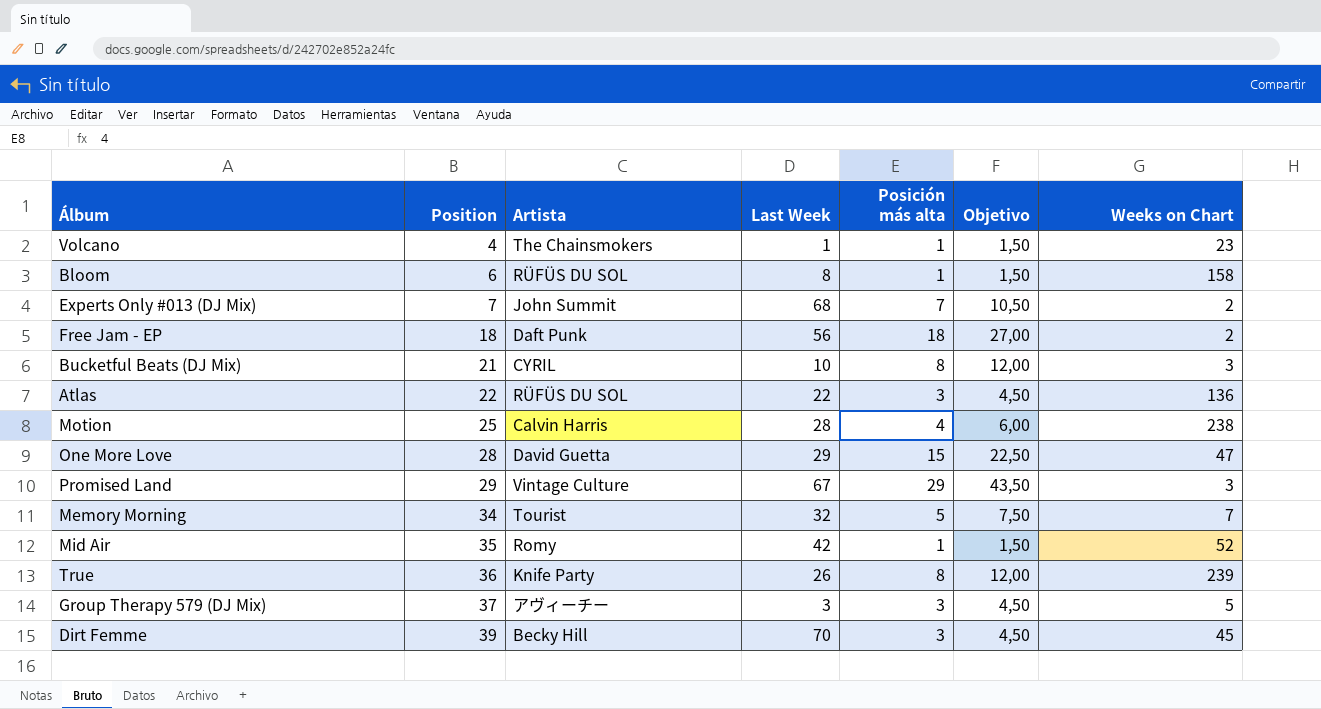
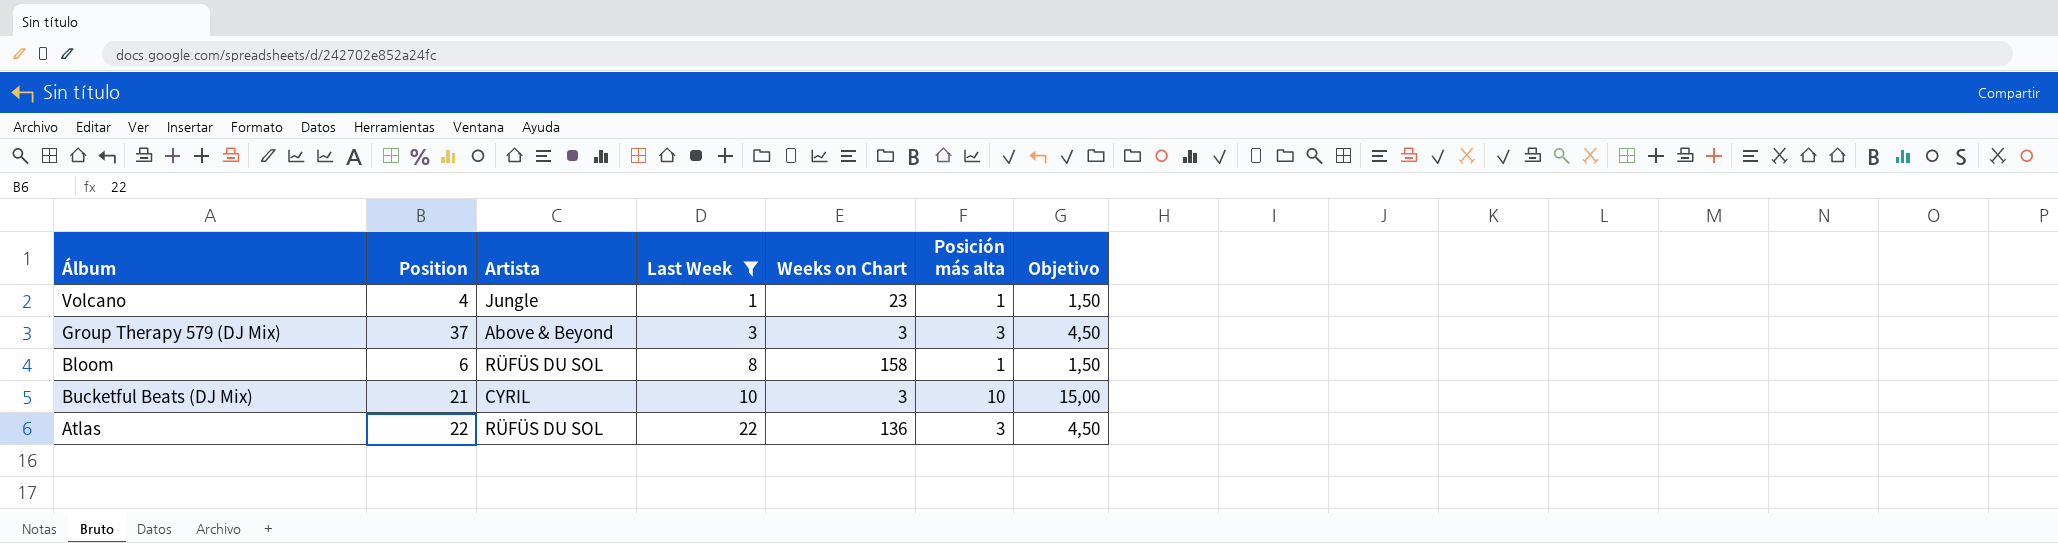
filter: none -> Last Week <= 22
row order: Position ascending -> Last Week ascending
column Weeks on Chart | position: 7 -> 5
Volcano | Artista: The Chainsmokers -> Jungle
Group Therapy 579 (DJ Mix) | Artista: アヴィーチー -> Above & Beyond
Group Therapy 579 (DJ Mix) | Weeks on Chart: 5 -> 3
Bucketful Beats (DJ Mix) | Posición más alta: 8 -> 10
Bucketful Beats (DJ Mix) | Objetivo: 12,00 -> 15,00

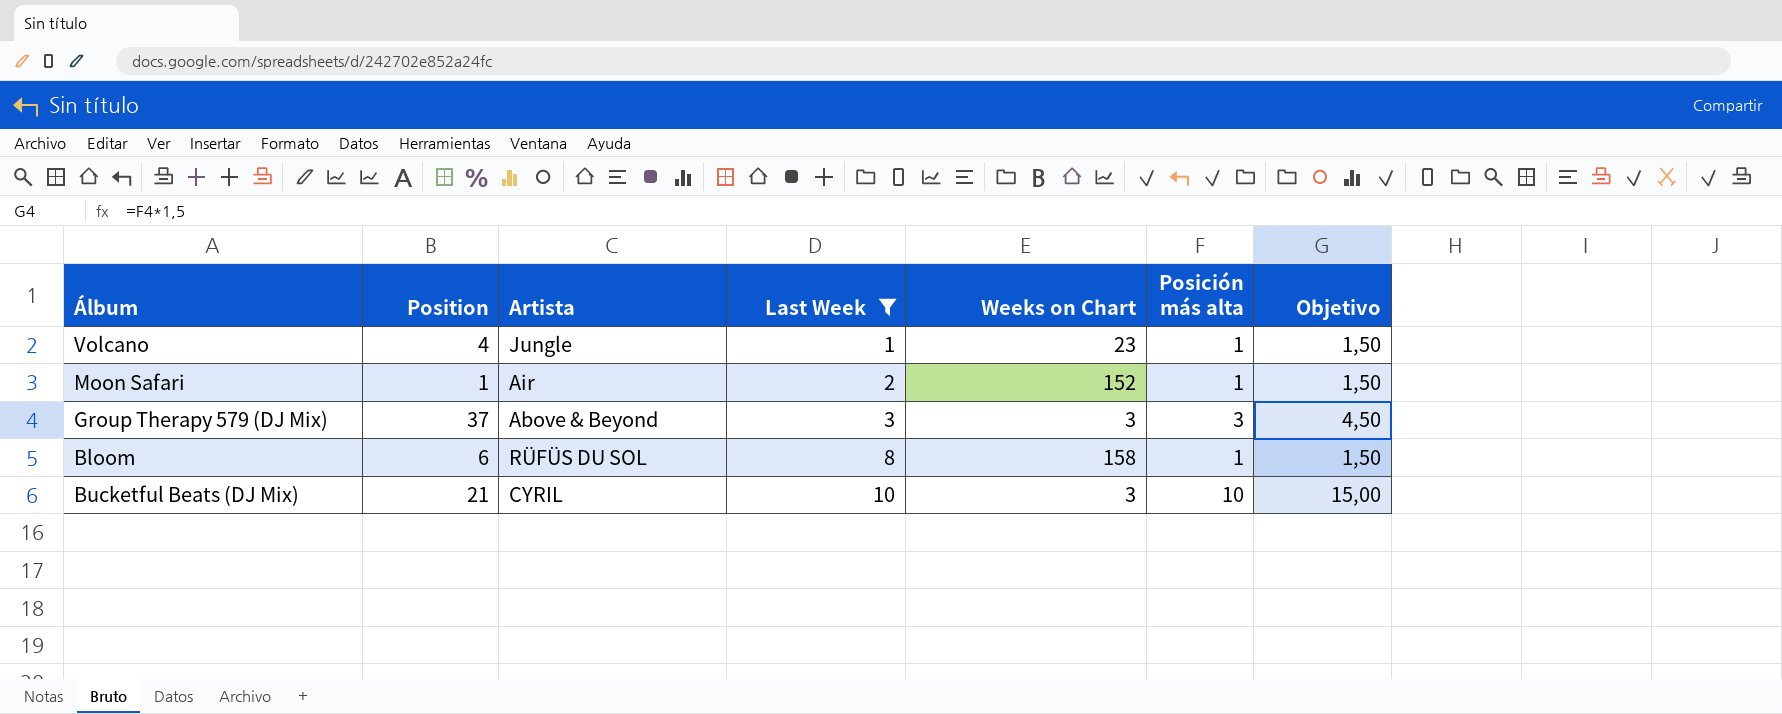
row Atlas: 22 | RÜFÜS DU SOL | 22 | 136 | 3 | 4,50 -> none
row Moon Safari: none -> 1 | Air | 2 | 152 | 1 | 1,50

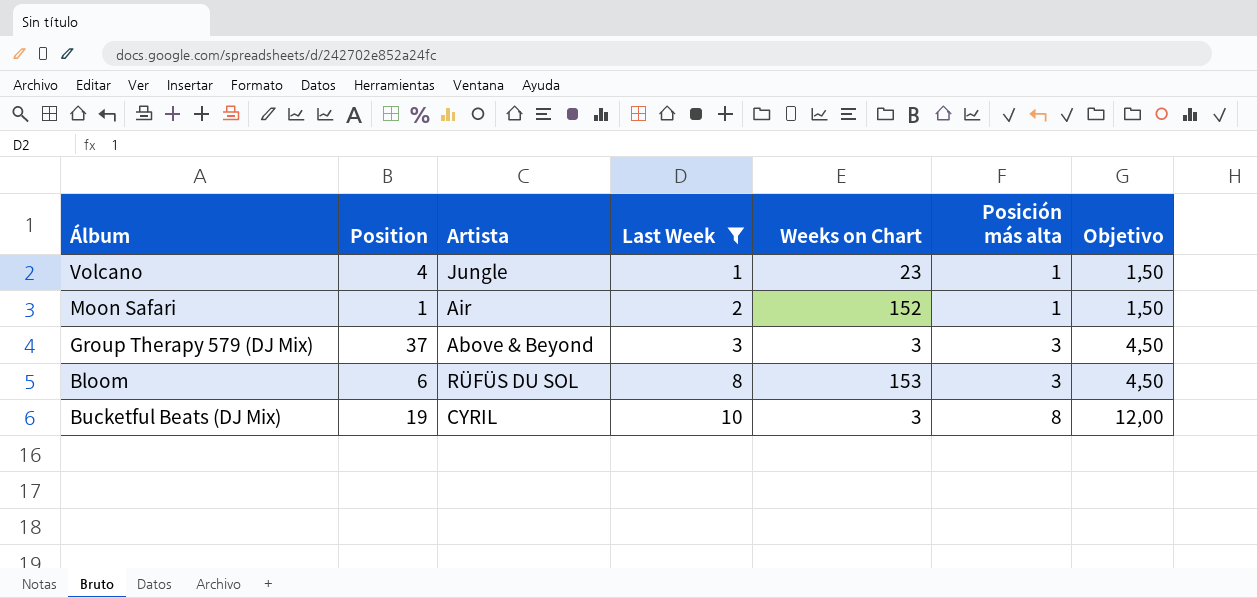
Bloom | Weeks on Chart: 158 -> 153
Bloom | Posición más alta: 1 -> 3
Bloom | Objetivo: 1,50 -> 4,50
Bucketful Beats (DJ Mix) | Position: 21 -> 19
Bucketful Beats (DJ Mix) | Posición más alta: 10 -> 8
Bucketful Beats (DJ Mix) | Objetivo: 15,00 -> 12,00

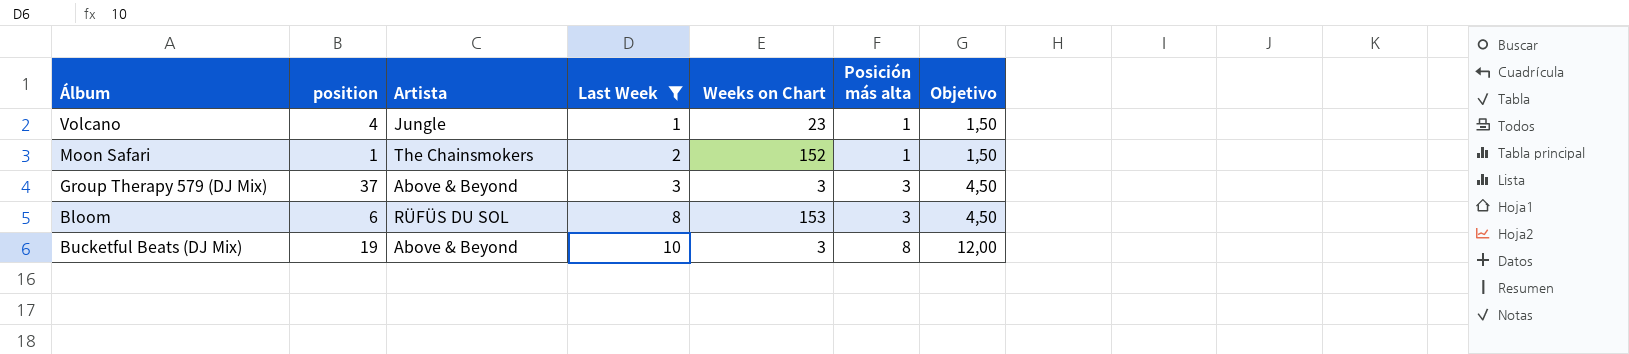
column name: Position -> position
Moon Safari | Artista: Air -> The Chainsmokers
Bucketful Beats (DJ Mix) | Artista: CYRIL -> Above & Beyond

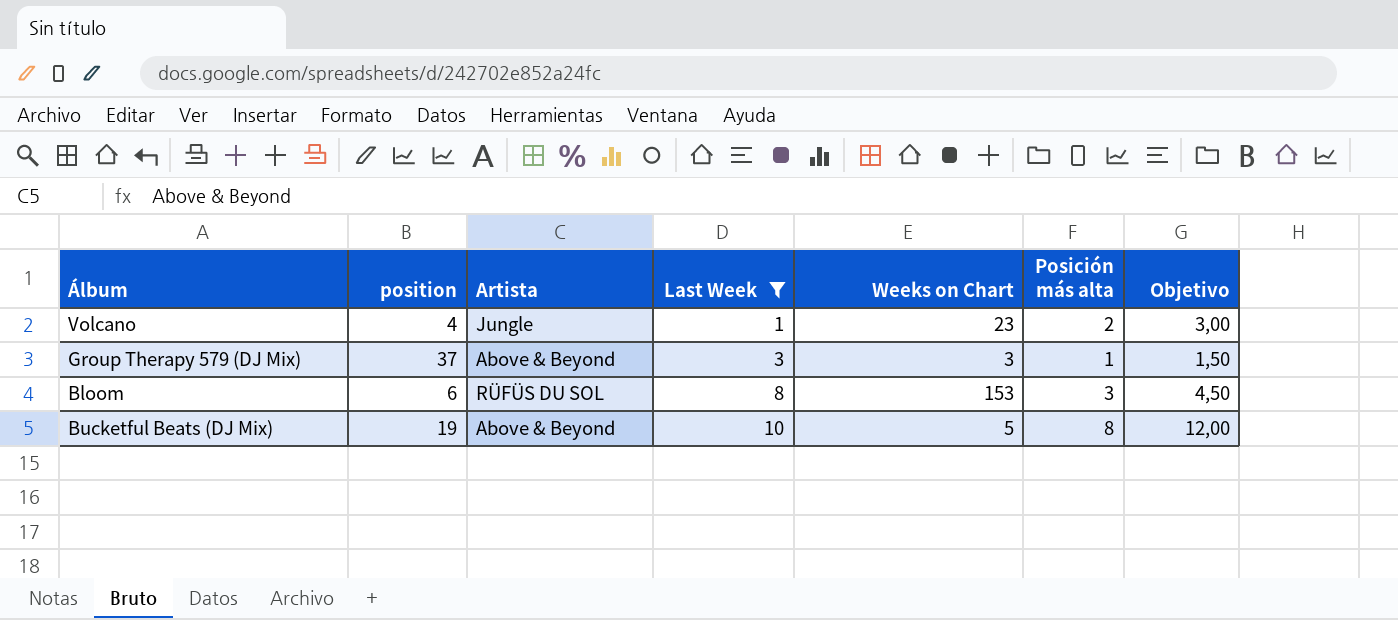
row Moon Safari: 1 | The Chainsmokers | 2 | 152 | 1 | 1,50 -> none
Volcano | Posición más alta: 1 -> 2
Volcano | Objetivo: 1,50 -> 3,00
Group Therapy 579 (DJ Mix) | Posición más alta: 3 -> 1
Group Therapy 579 (DJ Mix) | Objetivo: 4,50 -> 1,50
Bucketful Beats (DJ Mix) | Weeks on Chart: 3 -> 5

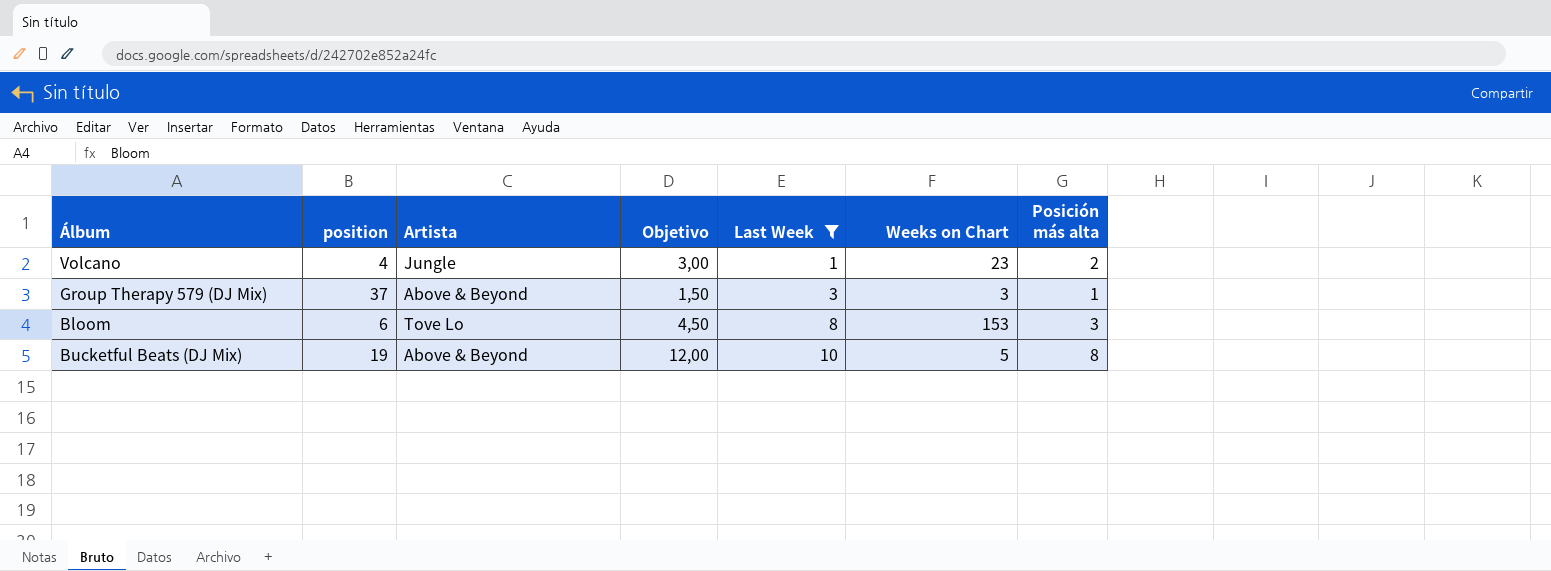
column Objetivo | position: 7 -> 4
Bloom | Artista: RÜFÜS DU SOL -> Tove Lo

